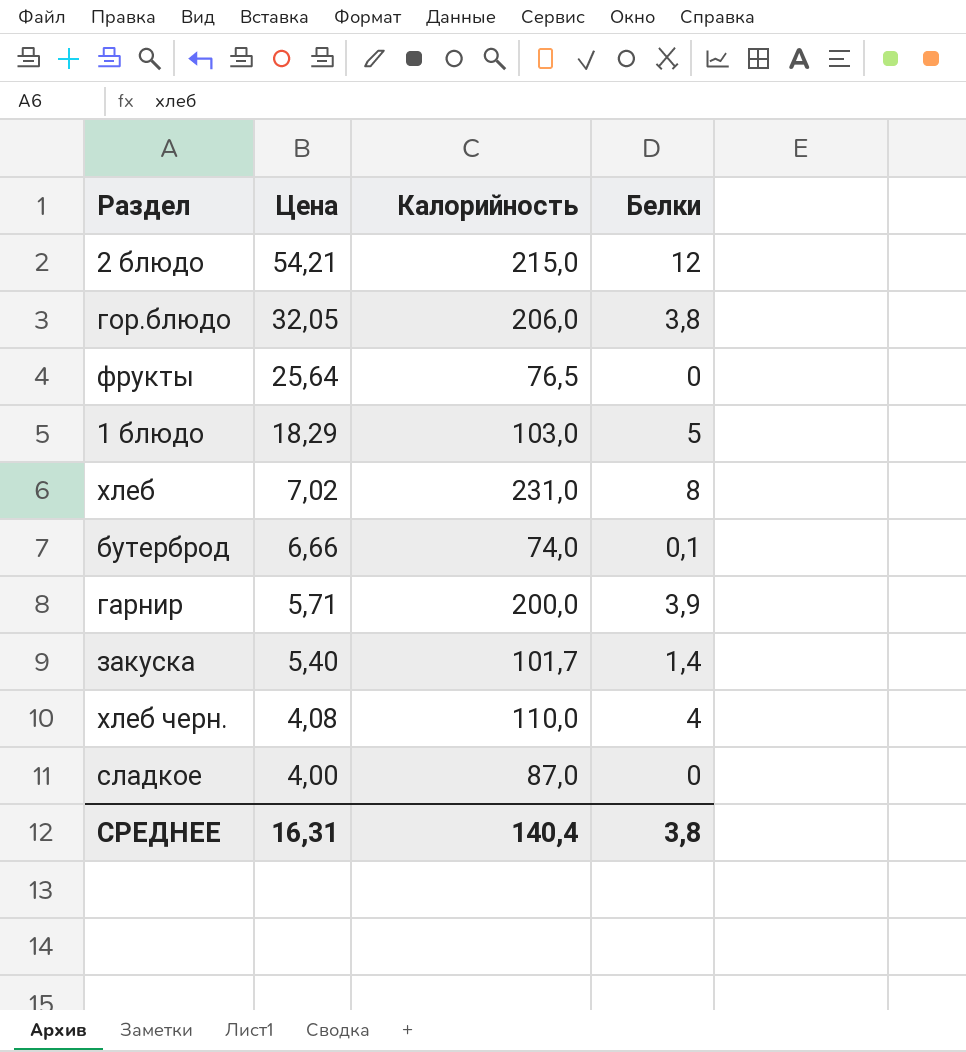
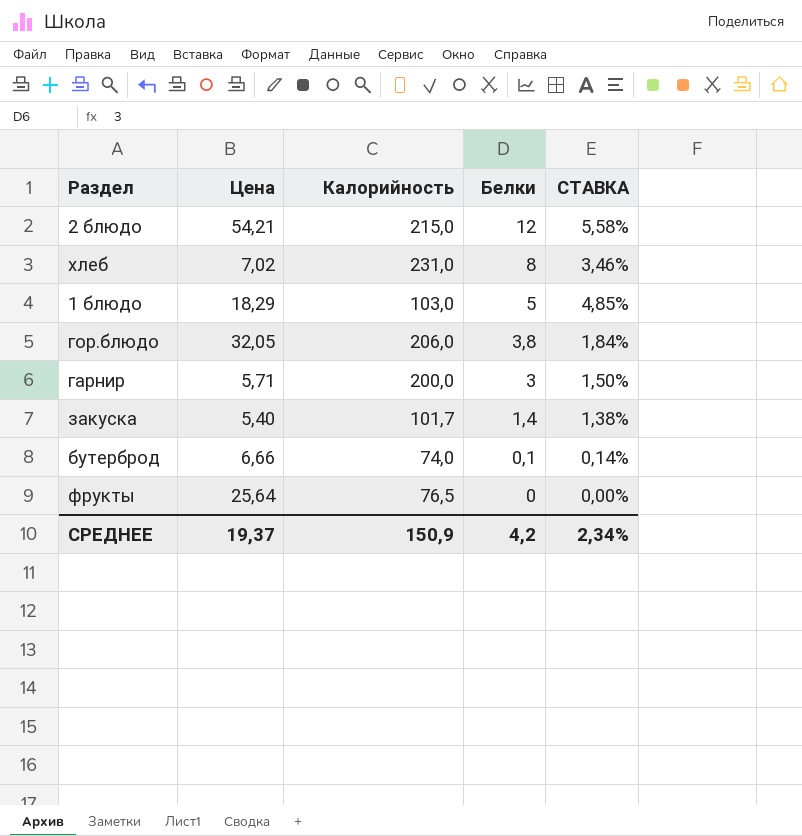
row order: Цена descending -> Белки descending
column СТАВКА | formula: none -> [Белки] / [Калорийность]
row хлеб черн.: 4,08 | 110,0 | 4 -> none
row сладкое: 4,00 | 87,0 | 0 -> none
гарнир | Белки: 3,9 -> 3
СРЕДНЕЕ | Цена: 16,31 -> 19,37
СРЕДНЕЕ | Калорийность: 140,4 -> 150,9
СРЕДНЕЕ | Белки: 3,8 -> 4,2

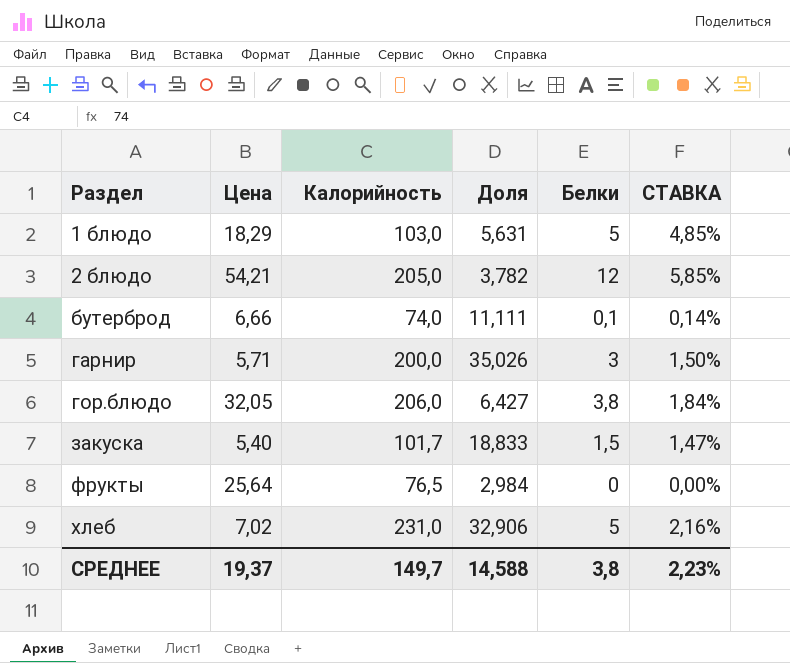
row order: Белки descending -> Раздел ascending
column Доля | formula: none -> [Калорийность] / [Цена]
2 блюдо | Калорийность: 215,0 -> 205,0
2 блюдо | СТАВКА: 5,58% -> 5,85%
закуска | Белки: 1,4 -> 1,5
закуска | СТАВКА: 1,38% -> 1,47%
хлеб | Белки: 8 -> 5
хлеб | СТАВКА: 3,46% -> 2,16%
СРЕДНЕЕ | Калорийность: 150,9 -> 149,7
СРЕДНЕЕ | Белки: 4,2 -> 3,8
СРЕДНЕЕ | СТАВКА: 2,34% -> 2,23%

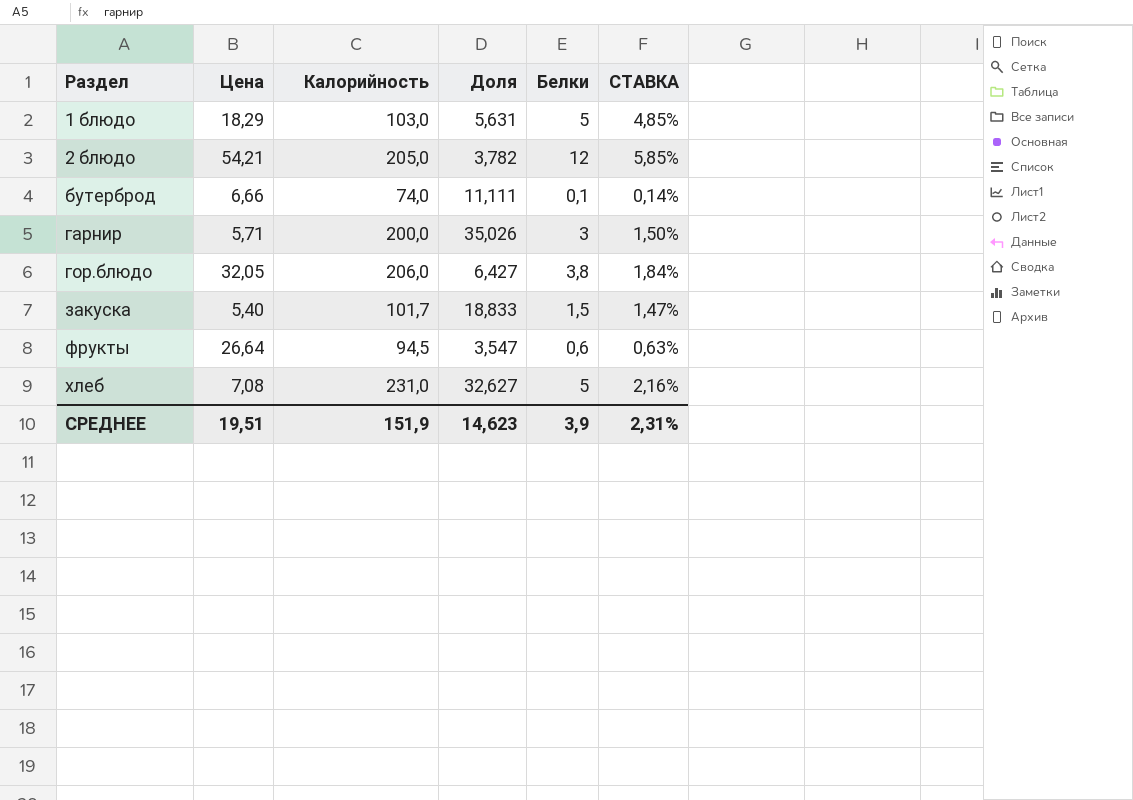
фрукты | Цена: 25,64 -> 26,64
фрукты | Калорийность: 76,5 -> 94,5
фрукты | Доля: 2,984 -> 3,547
фрукты | Белки: 0 -> 0,6
фрукты | СТАВКА: 0,00% -> 0,63%
хлеб | Цена: 7,02 -> 7,08
хлеб | Доля: 32,906 -> 32,627
СРЕДНЕЕ | Цена: 19,37 -> 19,51
СРЕДНЕЕ | Калорийность: 149,7 -> 151,9
СРЕДНЕЕ | Доля: 14,588 -> 14,623
СРЕДНЕЕ | Белки: 3,8 -> 3,9
СРЕДНЕЕ | СТАВКА: 2,23% -> 2,31%

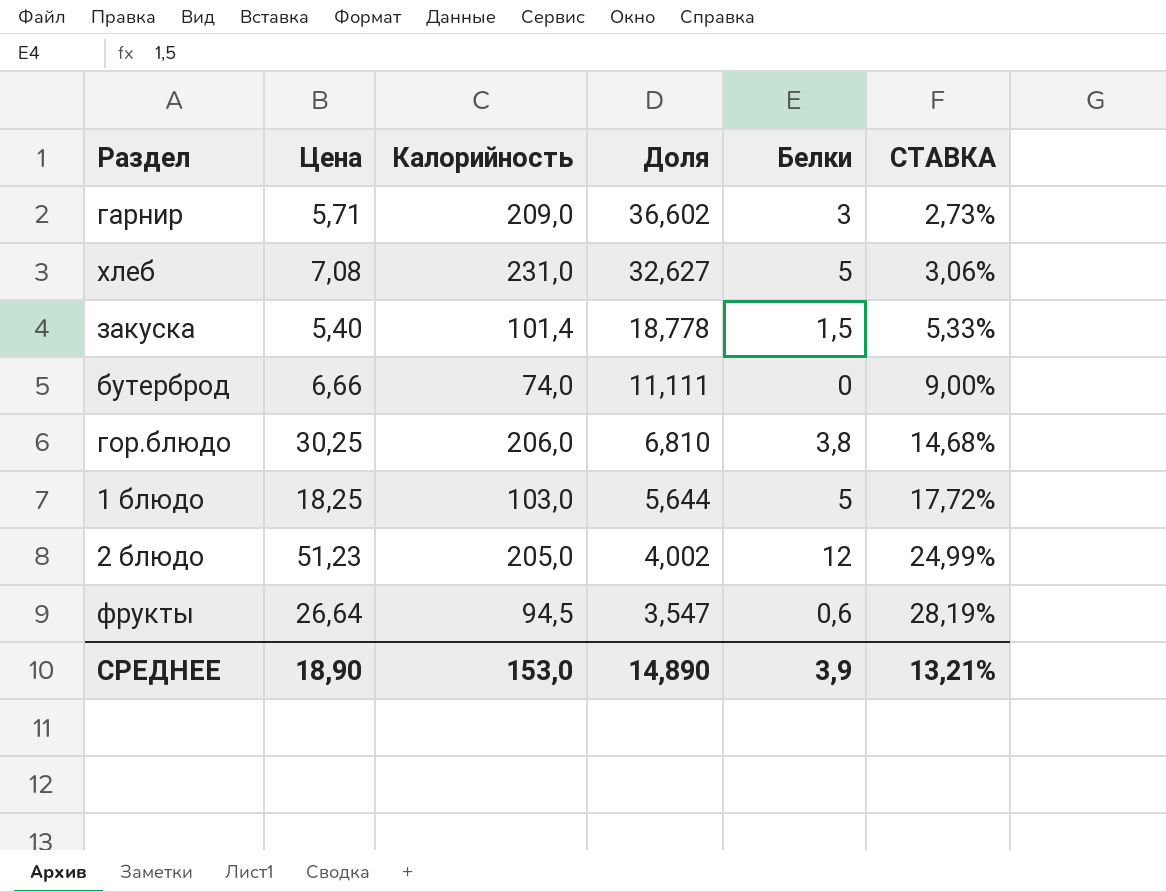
row order: Раздел ascending -> Доля descending
column СТАВКА | formula: [Белки] / [Калорийность] -> [Цена] / [Калорийность]
гарнир | Калорийность: 200,0 -> 209,0
гарнир | Доля: 35,026 -> 36,602
закуска | Калорийность: 101,7 -> 101,4
закуска | Доля: 18,833 -> 18,778
бутерброд | Белки: 0,1 -> 0
гор.блюдо | Цена: 32,05 -> 30,25
гор.блюдо | Доля: 6,427 -> 6,810
1 блюдо | Цена: 18,29 -> 18,25
1 блюдо | Доля: 5,631 -> 5,644
2 блюдо | Цена: 54,21 -> 51,23
2 блюдо | Доля: 3,782 -> 4,002
СРЕДНЕЕ | Цена: 19,51 -> 18,90
СРЕДНЕЕ | Калорийность: 151,9 -> 153,0
СРЕДНЕЕ | Доля: 14,623 -> 14,890
СРЕДНЕЕ | СТАВКА: 2,31% -> 13,21%

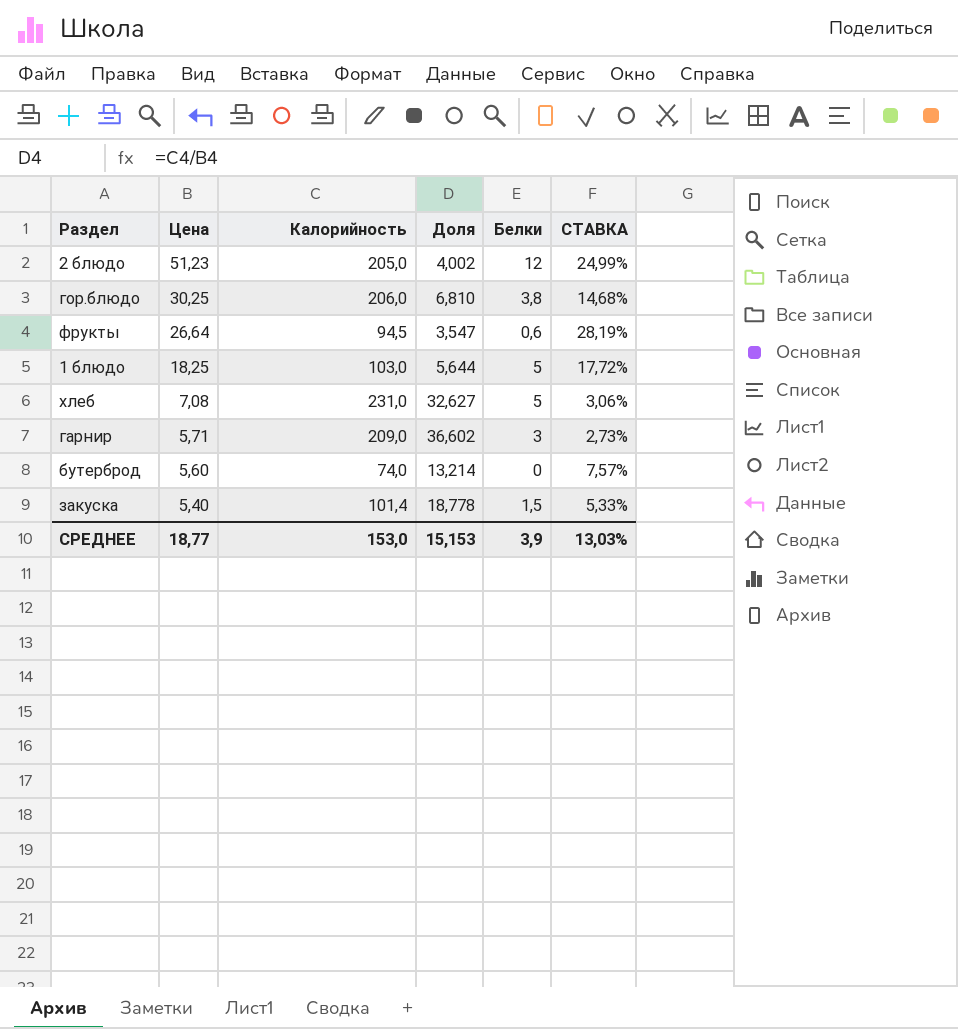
row order: Доля descending -> Цена descending
бутерброд | Цена: 6,66 -> 5,60
бутерброд | Доля: 11,111 -> 13,214
бутерброд | СТАВКА: 9,00% -> 7,57%
СРЕДНЕЕ | Цена: 18,90 -> 18,77
СРЕДНЕЕ | Доля: 14,890 -> 15,153
СРЕДНЕЕ | СТАВКА: 13,21% -> 13,03%

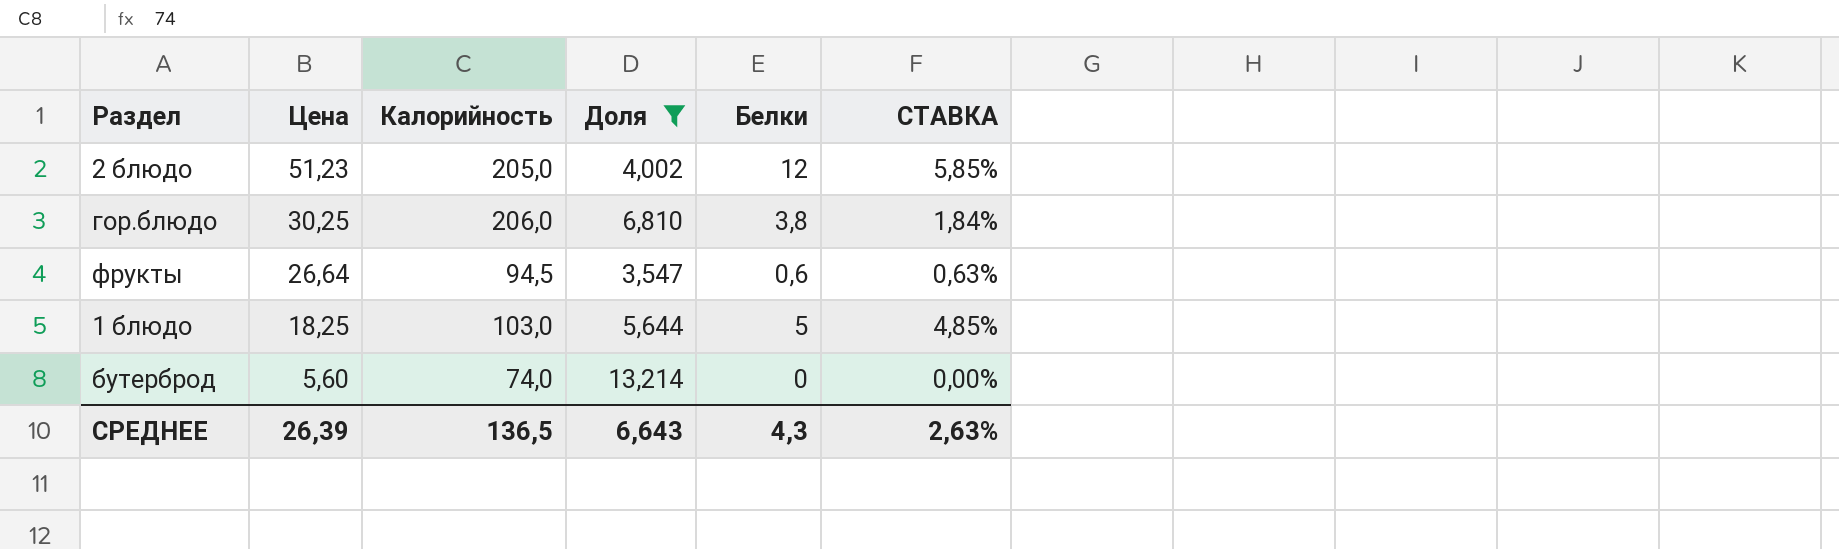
filter: none -> Доля <= 13,214
column СТАВКА | formula: [Цена] / [Калорийность] -> [Белки] / [Калорийность]
СРЕДНЕЕ | Цена: 18,77 -> 26,39
СРЕДНЕЕ | Калорийность: 153,0 -> 136,5
СРЕДНЕЕ | Доля: 15,153 -> 6,643
СРЕДНЕЕ | Белки: 3,9 -> 4,3
СРЕДНЕЕ | СТАВКА: 13,03% -> 2,63%

